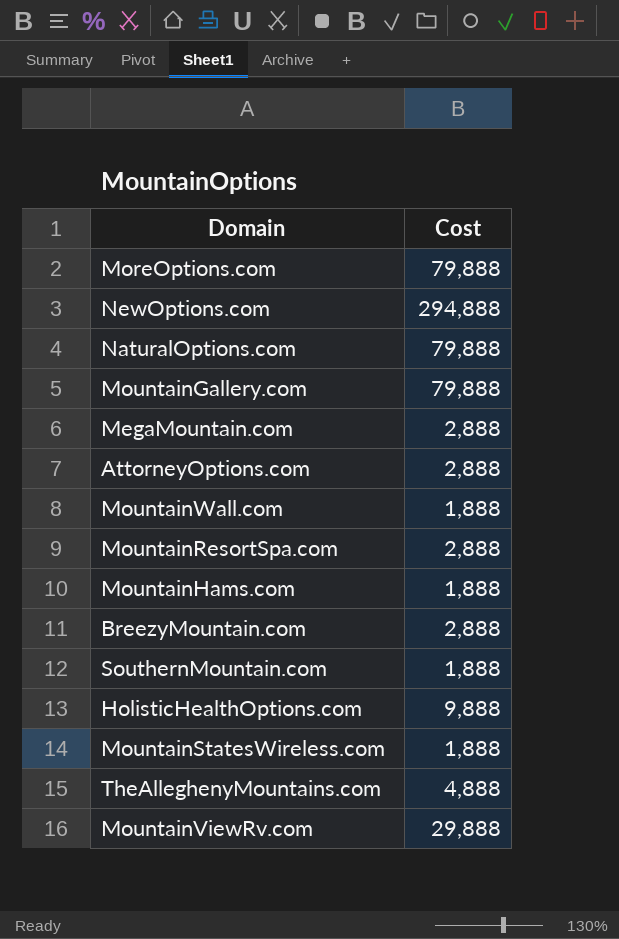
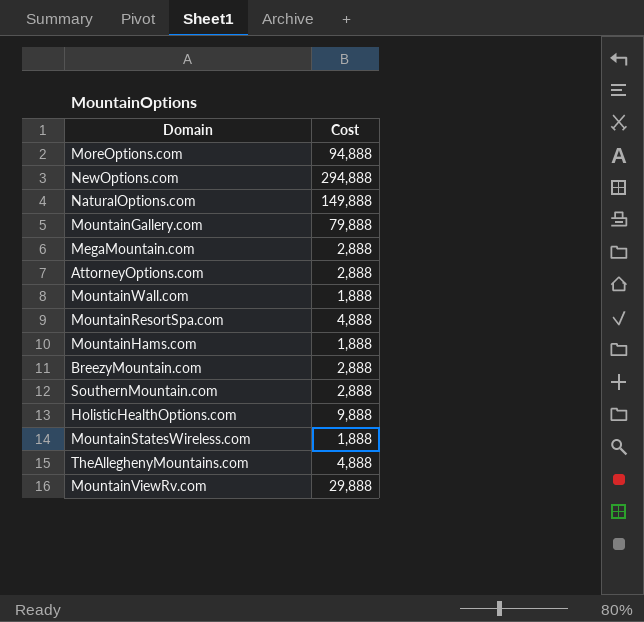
MoreOptions.com | Cost: 79,888 -> 94,888
NaturalOptions.com | Cost: 79,888 -> 149,888
MountainResortSpa.com | Cost: 2,888 -> 4,888
SouthernMountain.com | Cost: 1,888 -> 2,888

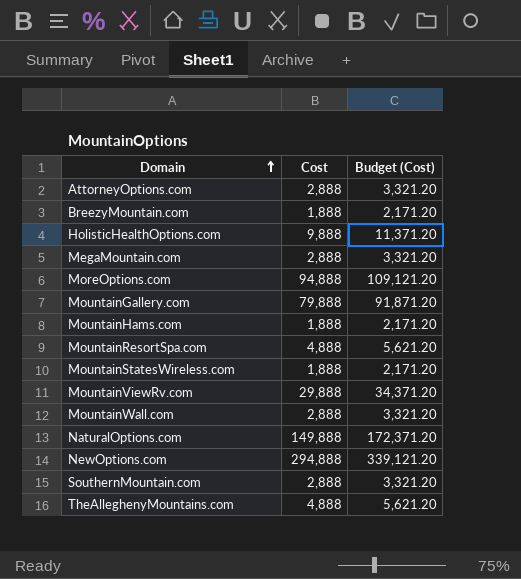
row order: none -> Domain ascending
column Budget (Cost) | formula: none -> [Cost] * 1.15
BreezyMountain.com | Cost: 2,888 -> 1,888
MountainWall.com | Cost: 1,888 -> 2,888

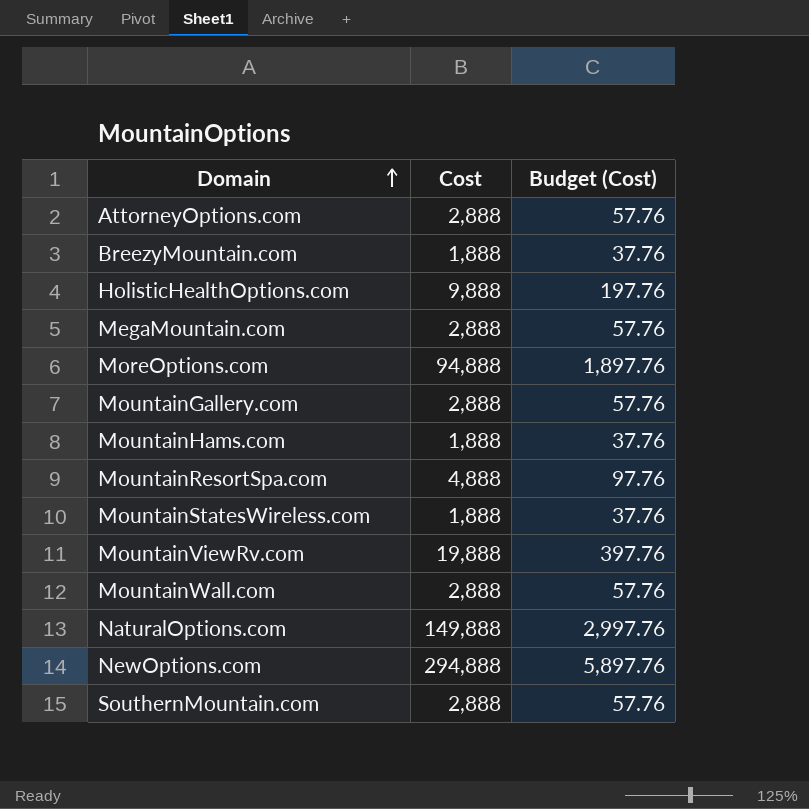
column Budget (Cost) | formula: [Cost] * 1.15 -> [Cost] * 0.02
row TheAlleghenyMountains.com: 4,888 | 5,621.20 -> none
MountainGallery.com | Cost: 79,888 -> 2,888
MountainViewRv.com | Cost: 29,888 -> 19,888

